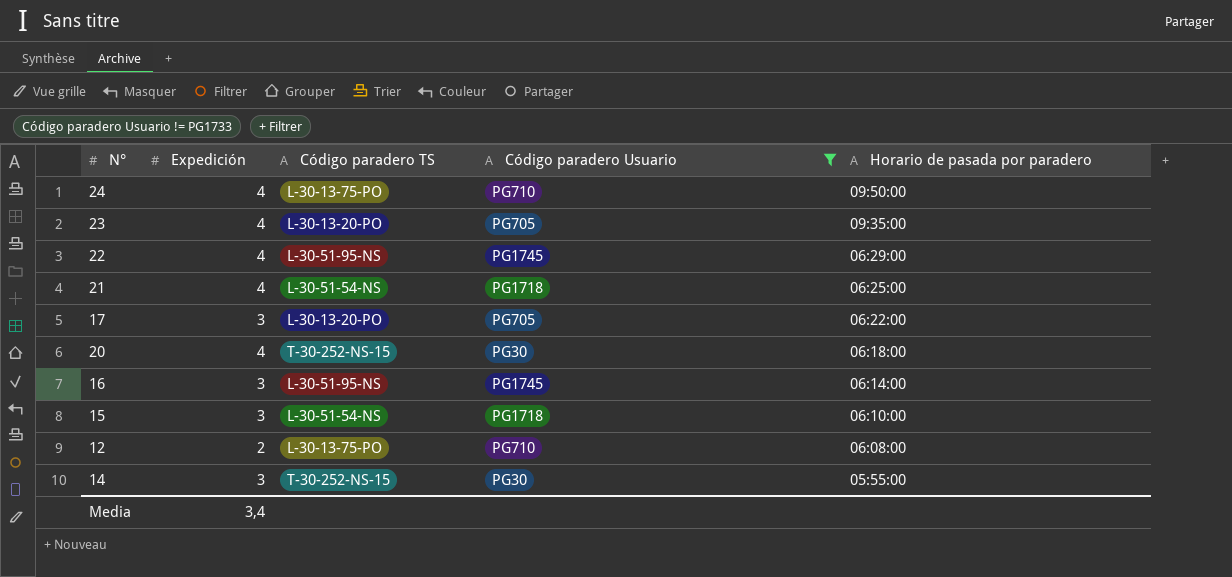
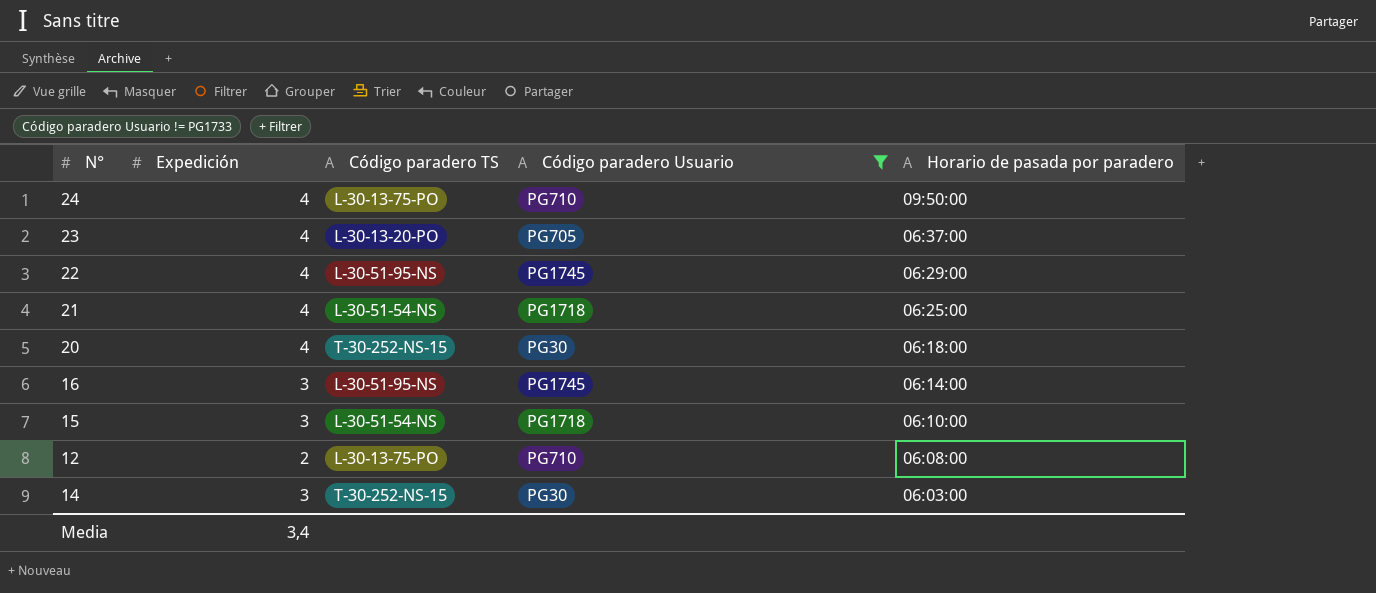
row 17: 3 | L-30-13-20-PO | PG705 | 06:22:00 -> none
23 | Horario de pasada por paradero: 09:35:00 -> 06:37:00
14 | Horario de pasada por paradero: 05:55:00 -> 06:03:00

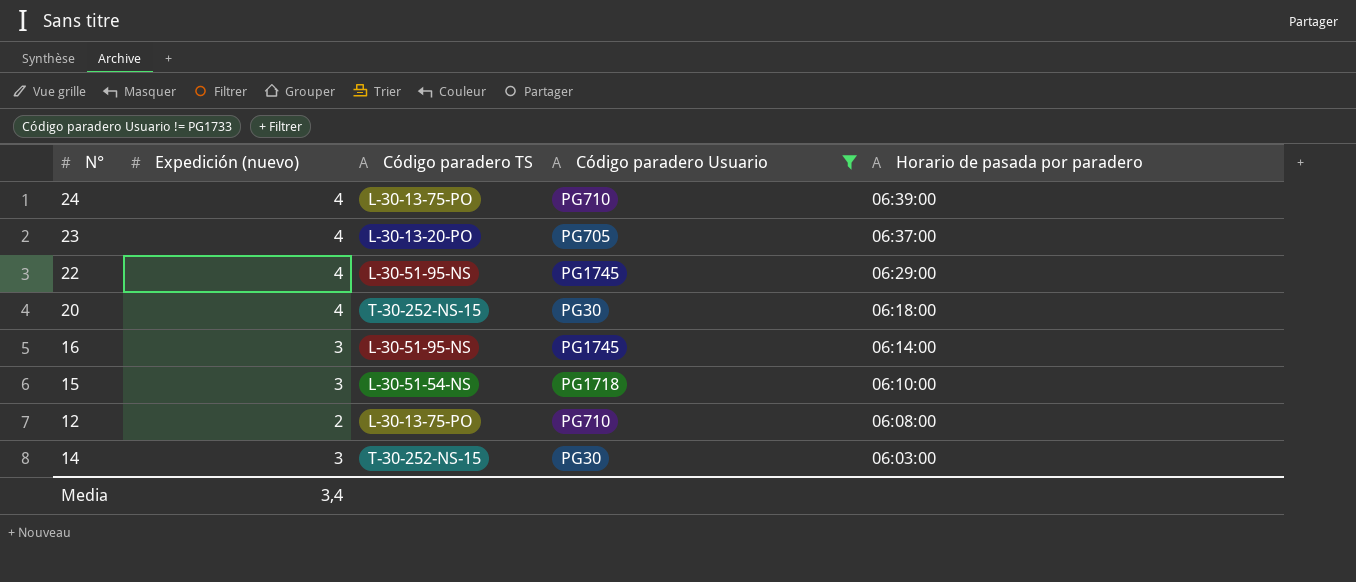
column name: Expedición -> Expedición (nuevo)
row 21: 4 | L-30-51-54-NS | PG1718 | 06:25:00 -> none
24 | Horario de pasada por paradero: 09:50:00 -> 06:39:00

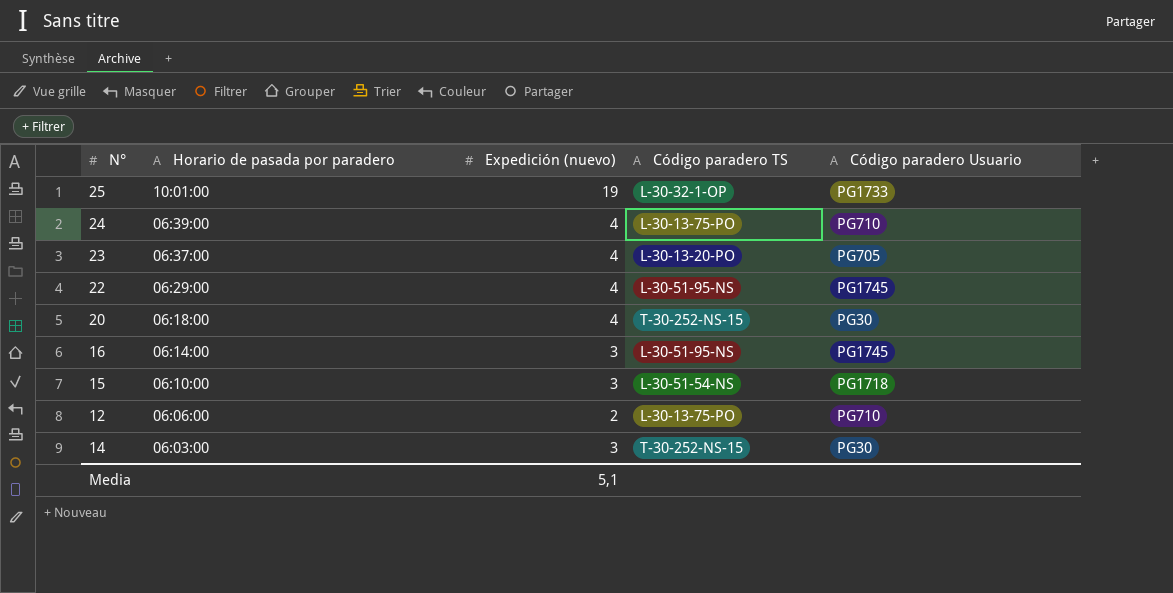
filter: Código paradero Usuario != PG1733 -> none
column Horario de pasada por paradero | position: 5 -> 2
12 | Horario de pasada por paradero: 06:08:00 -> 06:06:00
Media | Expedición (nuevo): 3,4 -> 5,1

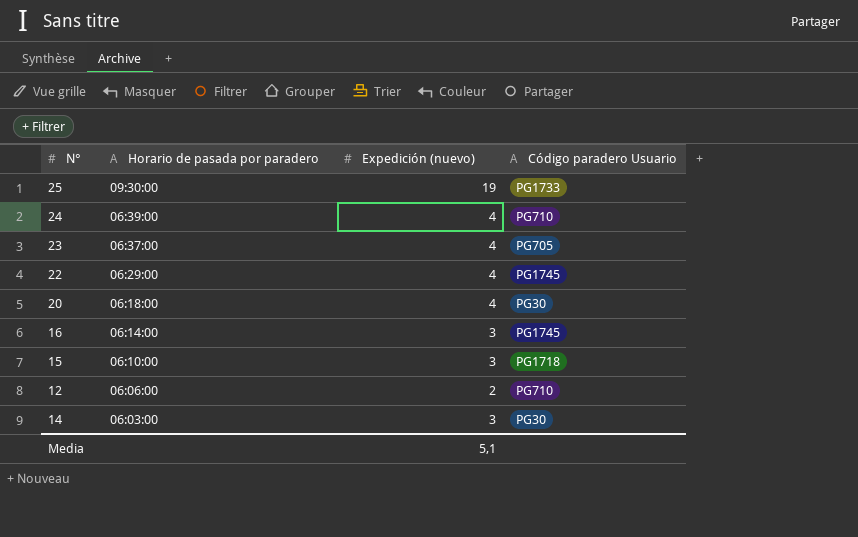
column Código paradero TS | position: 4 -> none
25 | Horario de pasada por paradero: 10:01:00 -> 09:30:00

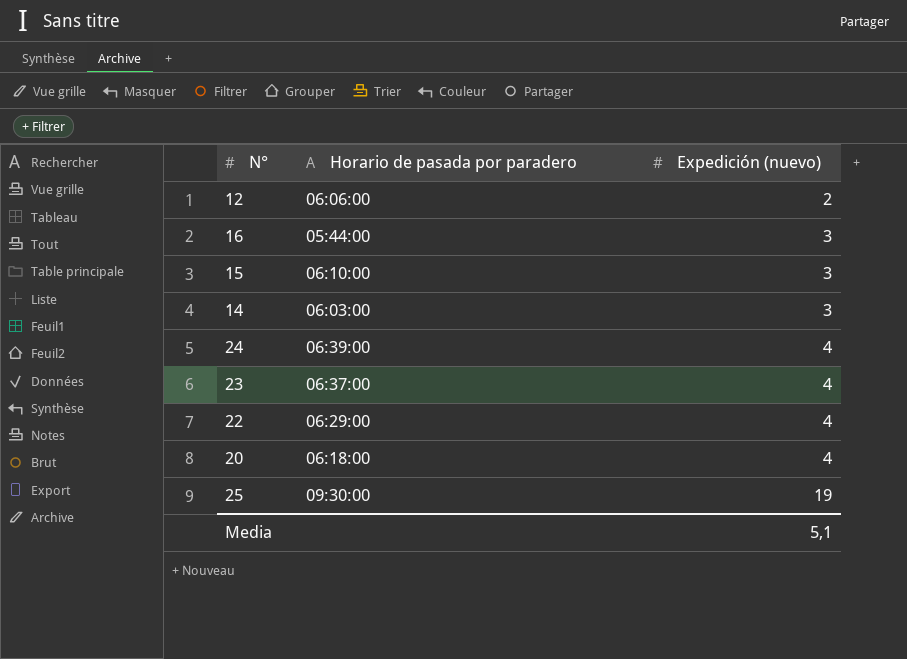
row order: Horario de pasada por paradero descending -> Expedición (nuevo) ascending
column Código paradero Usuario | position: 4 -> none
16 | Horario de pasada por paradero: 06:14:00 -> 05:44:00

